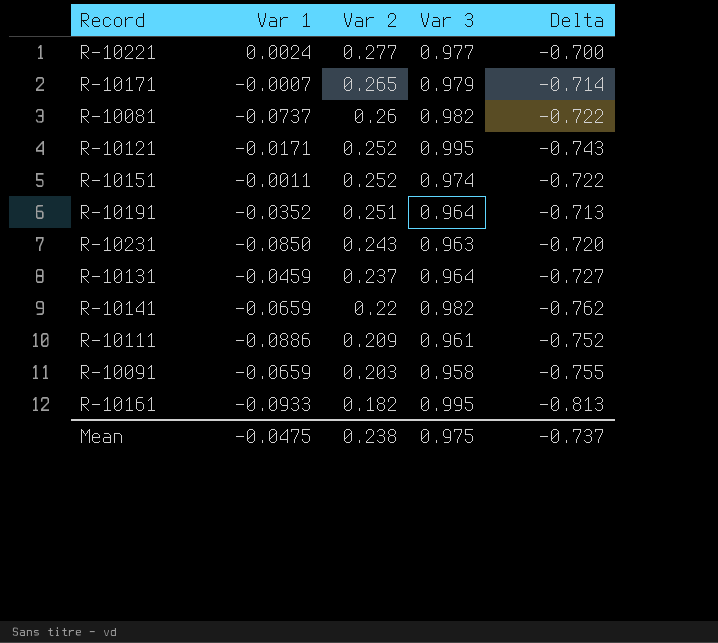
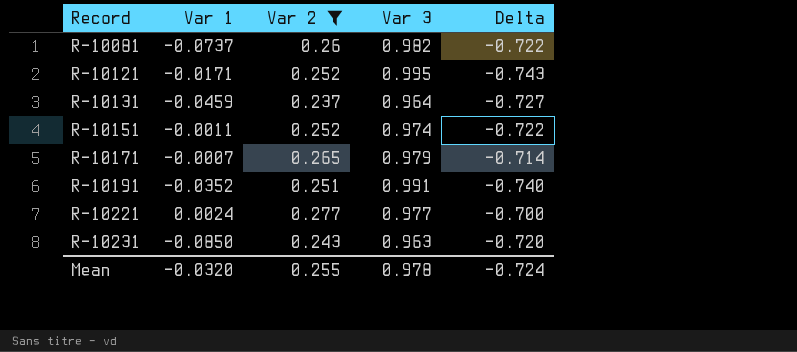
filter: none -> Var 2 >= 0.237
row order: Var 2 descending -> Record ascending
R-10191 | Var 3: 0.964 -> 0.991
R-10191 | Delta: -0.713 -> -0.740
Mean | Var 1: -0.0475 -> -0.0320
Mean | Var 2: 0.238 -> 0.255
Mean | Var 3: 0.975 -> 0.978
Mean | Delta: -0.737 -> -0.724

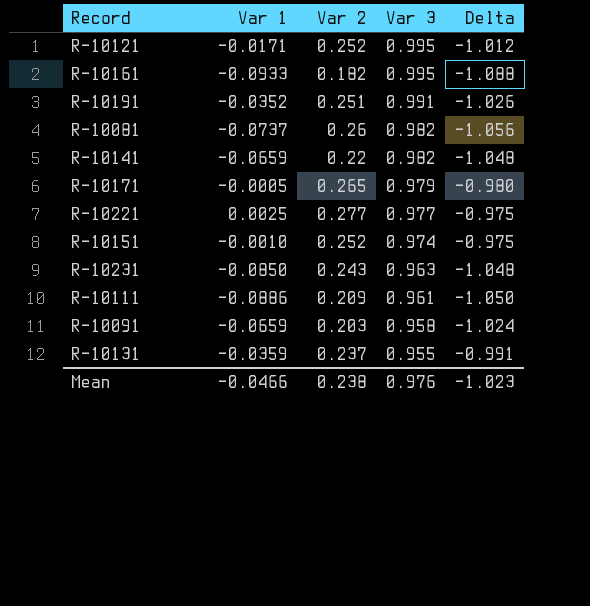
filter: Var 2 >= 0.237 -> none
row order: Record ascending -> Var 3 descending
column Delta | formula: [Var 2] - [Var 3] -> [Var 1] - [Var 3]
R-10171 | Var 1: -0.0007 -> -0.0005
R-10221 | Var 1: 0.0024 -> 0.0025
R-10151 | Var 1: -0.0011 -> -0.0010
R-10131 | Var 1: -0.0459 -> -0.0359
R-10131 | Var 3: 0.964 -> 0.955
Mean | Var 1: -0.0320 -> -0.0466
Mean | Var 2: 0.255 -> 0.238
Mean | Var 3: 0.978 -> 0.976
Mean | Delta: -0.724 -> -1.023

